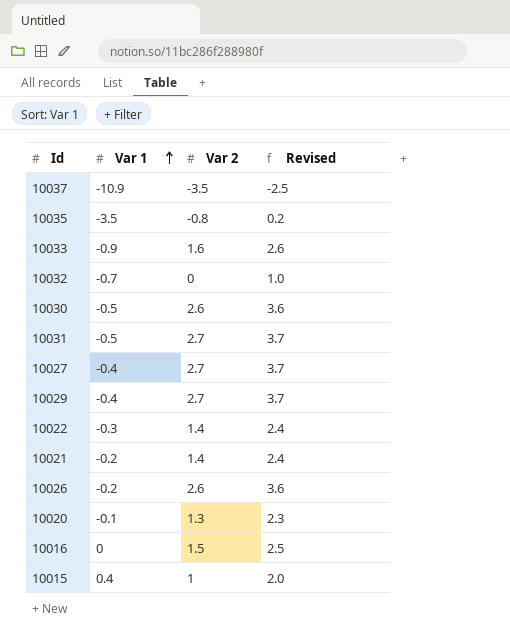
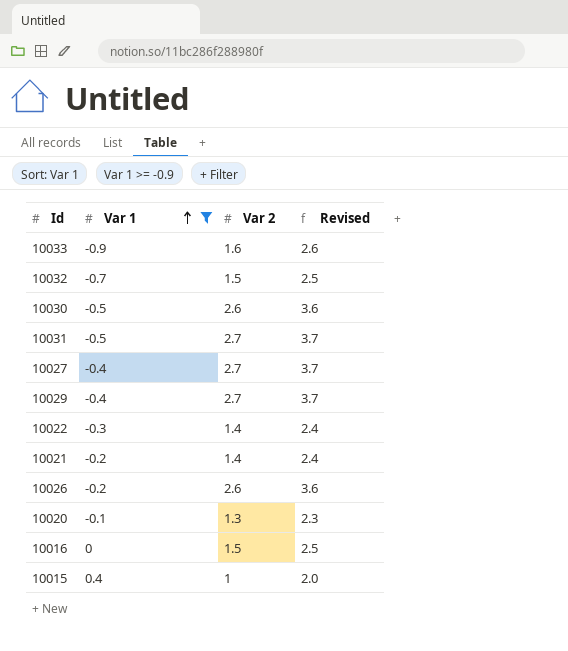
filter: none -> Var 1 >= -0.9
10032 | Var 2: 0 -> 1.5
10032 | Revised: 1.0 -> 2.5

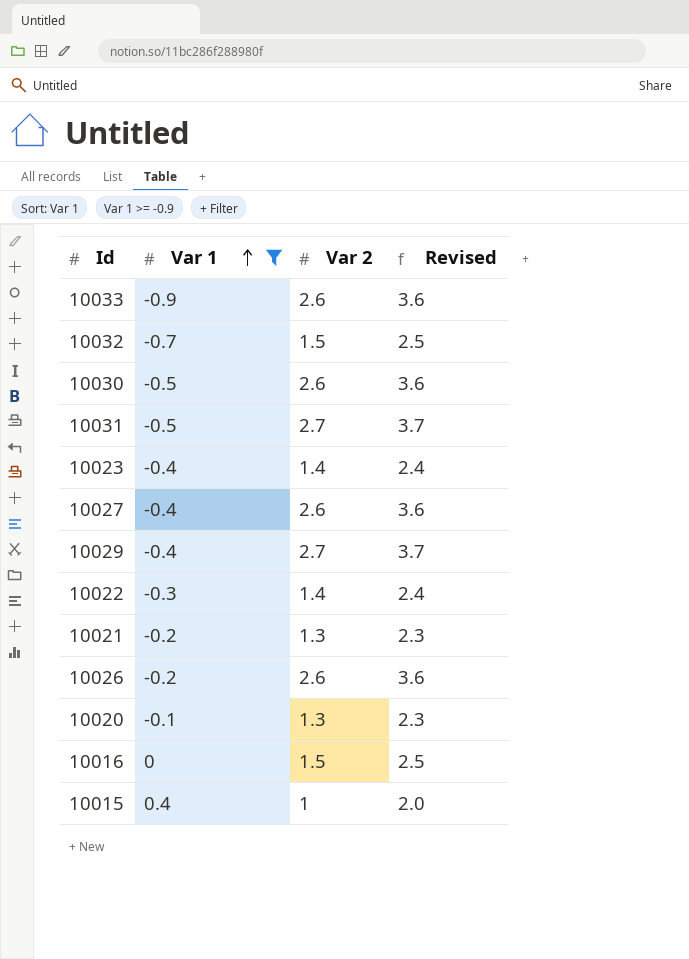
10033 | Var 2: 1.6 -> 2.6
10033 | Revised: 2.6 -> 3.6
row 10023: none -> -0.4 | 1.4 | 2.4
10027 | Var 2: 2.7 -> 2.6
10027 | Revised: 3.7 -> 3.6
10021 | Var 2: 1.4 -> 1.3
10021 | Revised: 2.4 -> 2.3

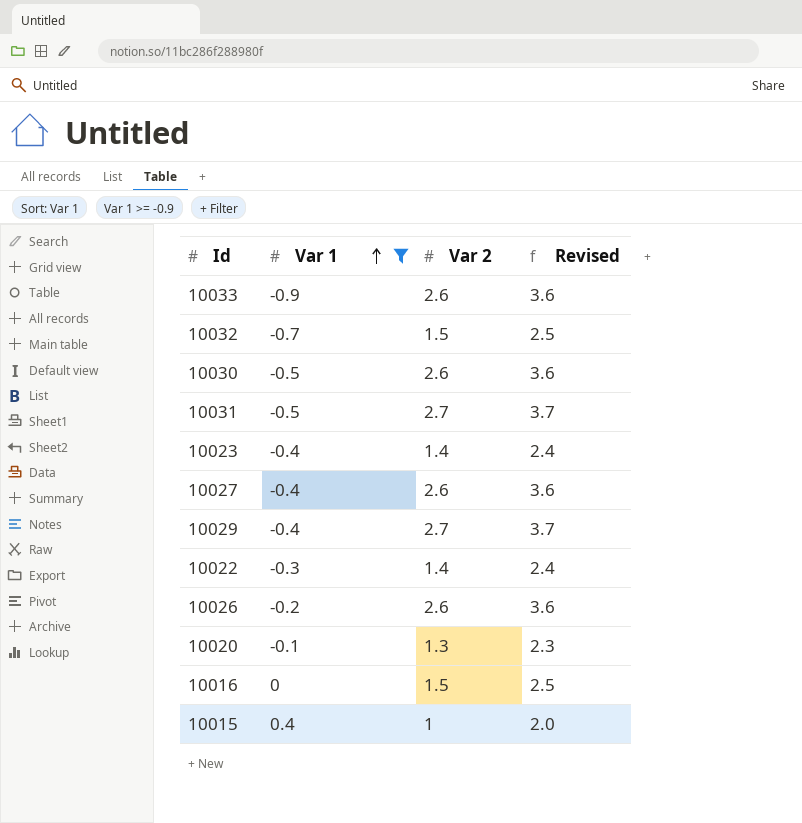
row 10021: -0.2 | 1.3 | 2.3 -> none

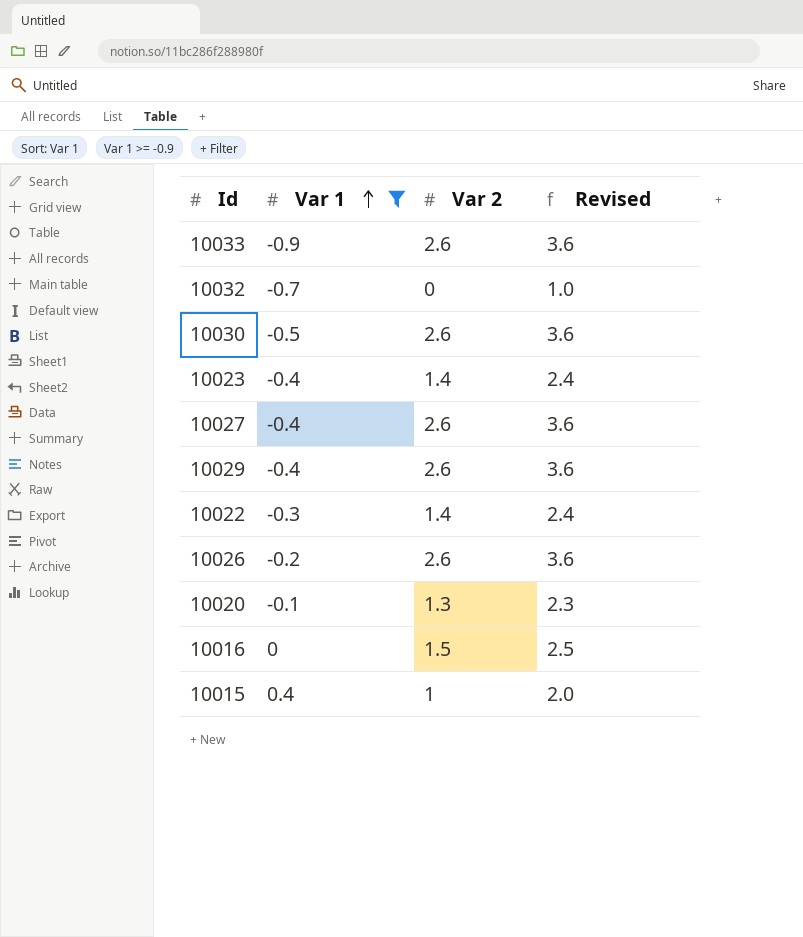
row 10031: -0.5 | 2.7 | 3.7 -> none
10032 | Var 2: 1.5 -> 0
10032 | Revised: 2.5 -> 1.0
10029 | Var 2: 2.7 -> 2.6
10029 | Revised: 3.7 -> 3.6

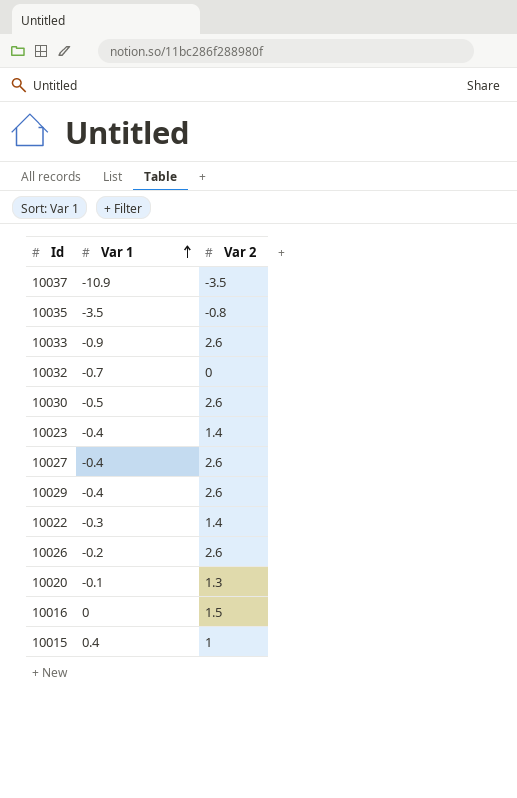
filter: Var 1 >= -0.9 -> none
column Revised | formula: [Var 2] + 1 -> none

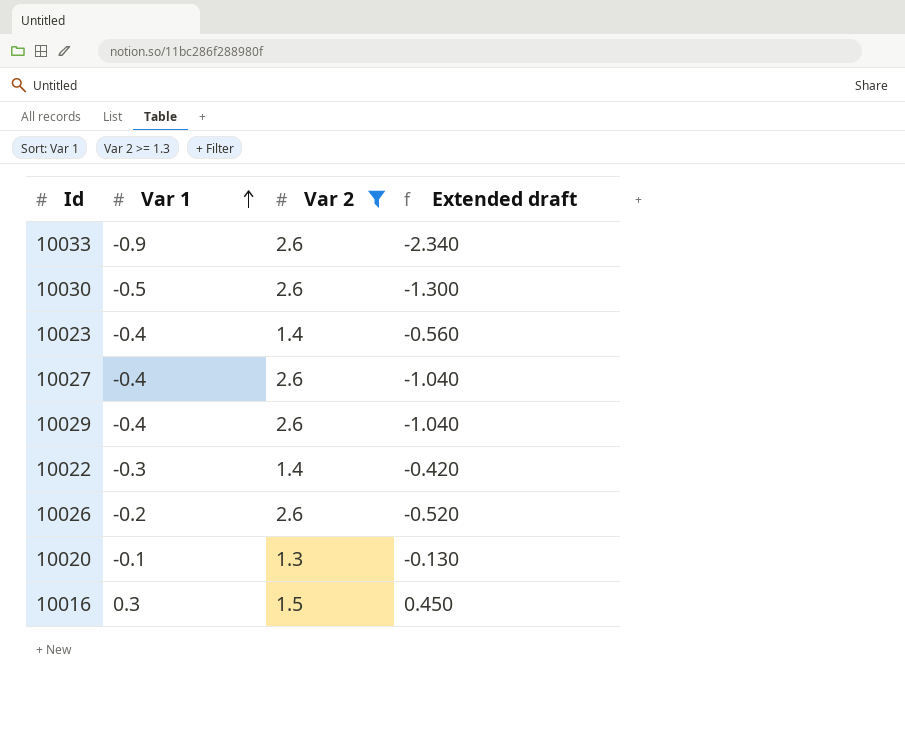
filter: none -> Var 2 >= 1.3
column Extended draft | formula: none -> [Var 1] * [Var 2]
10016 | Var 1: 0 -> 0.3

